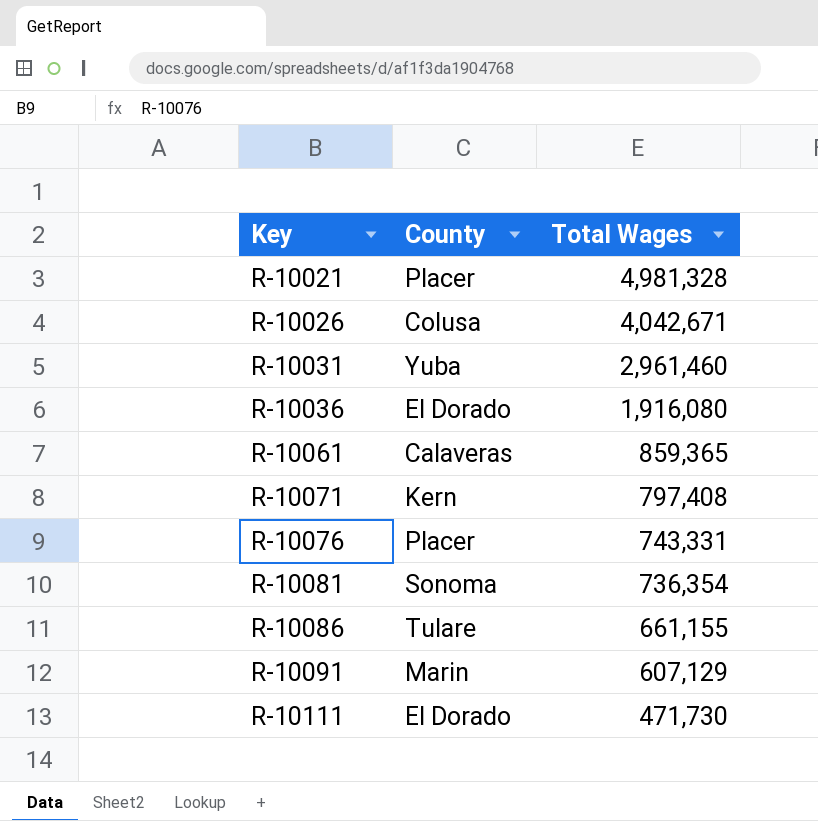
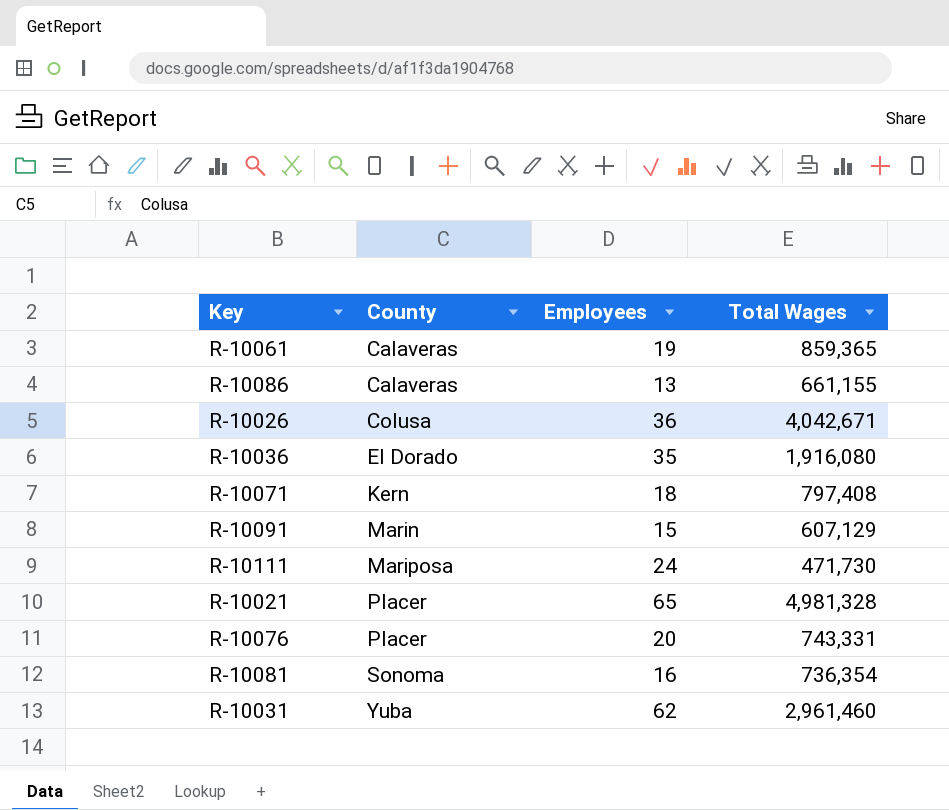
row order: Key ascending -> County ascending
column Employees | position: none -> 3
R-10086 | County: Tulare -> Calaveras
R-10111 | County: El Dorado -> Mariposa

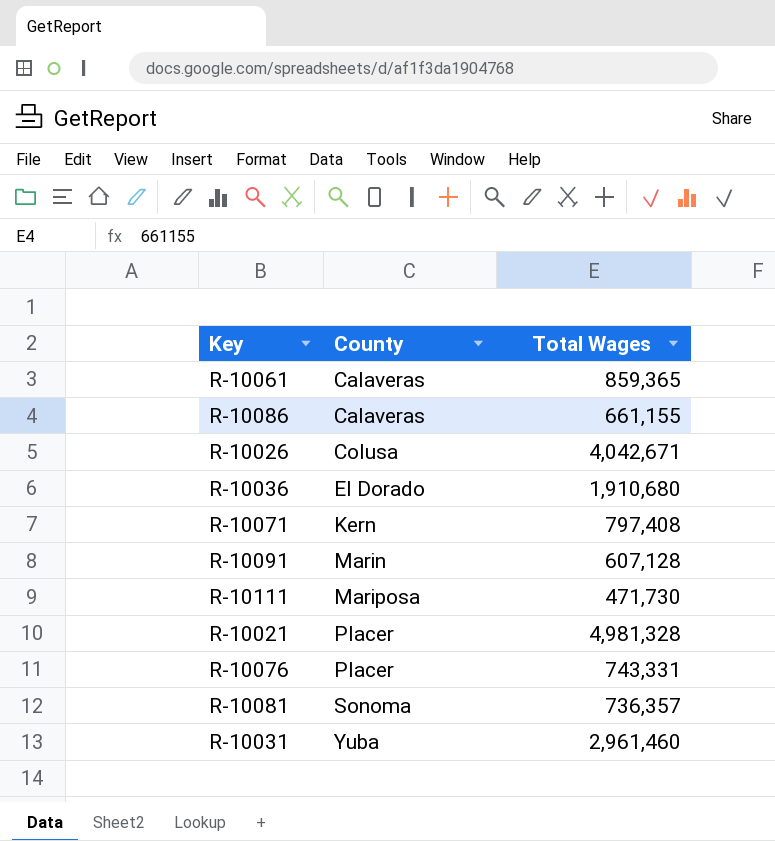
column Employees | position: 3 -> none
R-10036 | Total Wages: 1,916,080 -> 1,910,680
R-10091 | Total Wages: 607,129 -> 607,128
R-10081 | Total Wages: 736,354 -> 736,357

